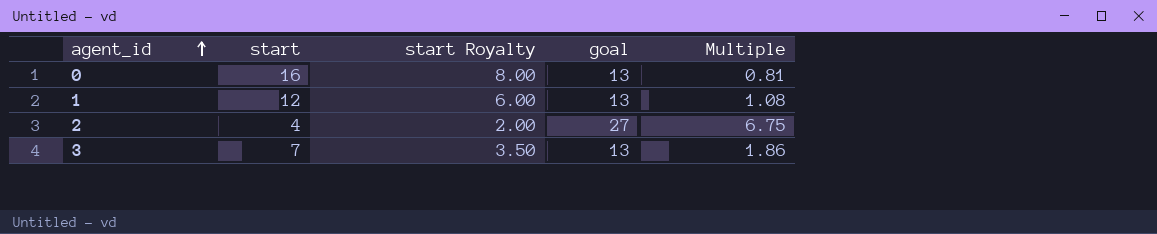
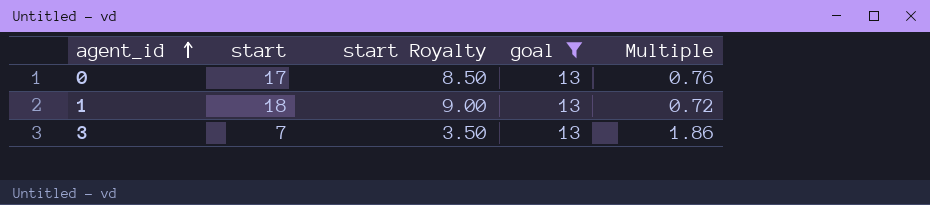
filter: none -> goal = 13
0 | start: 16 -> 17
0 | start Royalty: 8.00 -> 8.50
0 | Multiple: 0.81 -> 0.76
1 | start: 12 -> 18
1 | start Royalty: 6.00 -> 9.00
1 | Multiple: 1.08 -> 0.72

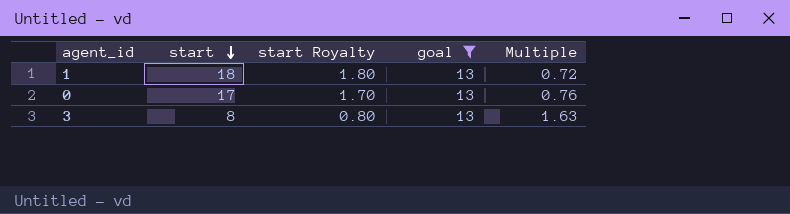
row order: agent_id ascending -> start descending
column start Royalty | formula: [start] * 0.5 -> [start] * 0.1
3 | start: 7 -> 8
3 | Multiple: 1.86 -> 1.63

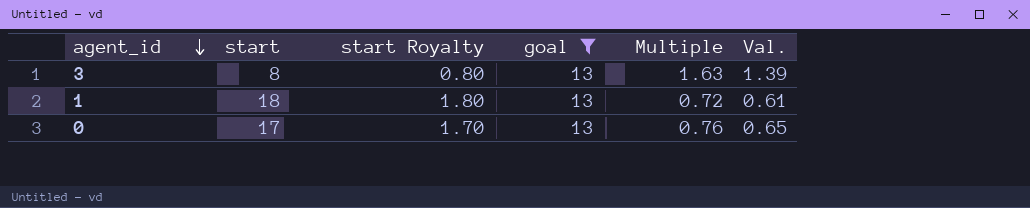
row order: start descending -> agent_id descending
column Val. | formula: none -> [Multiple] * 0.85

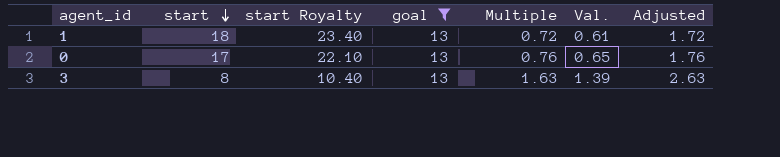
row order: agent_id descending -> start descending
column start Royalty | formula: [start] * 0.1 -> [start] * 1.3
column Adjusted | formula: none -> [Multiple] + 1

